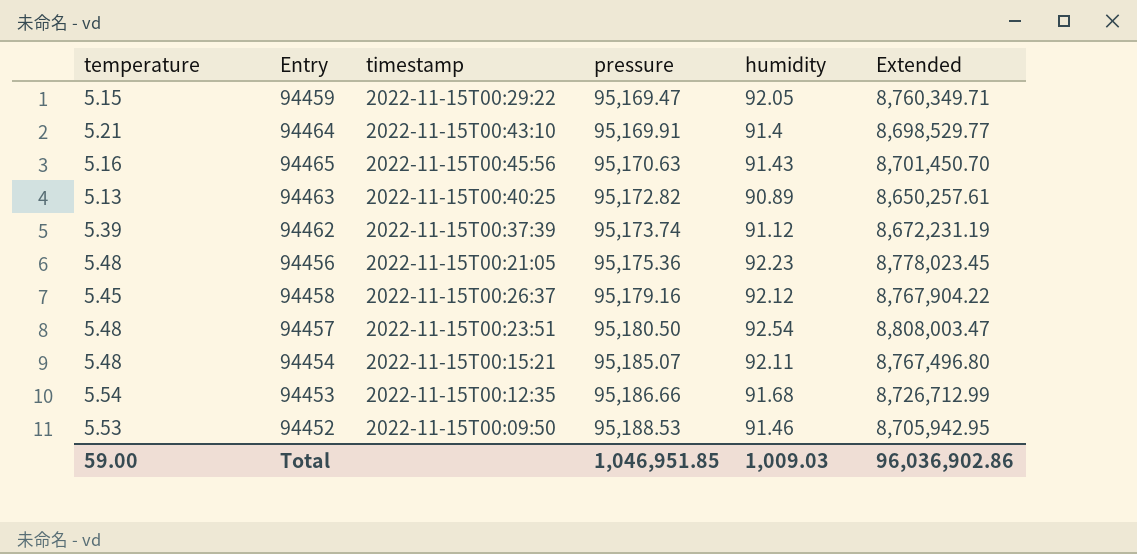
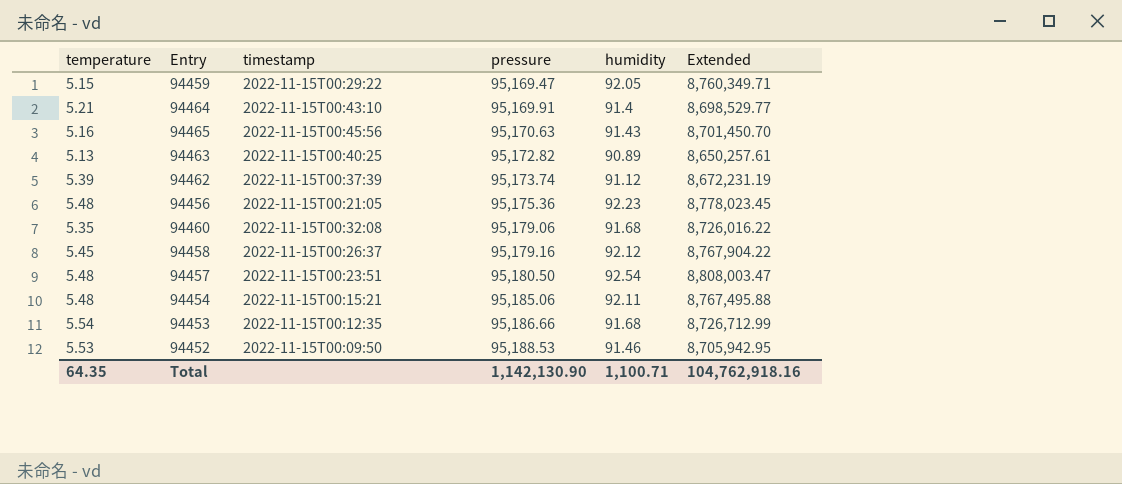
row 94460: none -> 5.35 | 2022-11-15T00:32:08 | 95,179.06 | 91.68 | 8,726,016.22
94454 | pressure: 95,185.07 -> 95,185.06
94454 | Extended: 8,767,496.80 -> 8,767,495.88
Total | temperature: 59.00 -> 64.35
Total | pressure: 1,046,951.85 -> 1,142,130.90
Total | humidity: 1,009.03 -> 1,100.71
Total | Extended: 96,036,902.86 -> 104,762,918.16

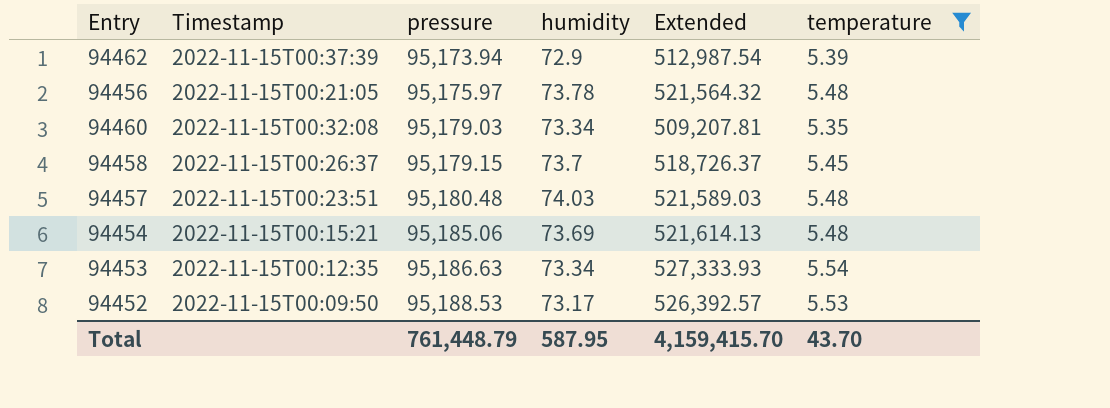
filter: none -> temperature >= 5.35
column name: timestamp -> Timestamp
column Extended | formula: [pressure] * [humidity] -> [pressure] * [temperature]
column temperature | position: 1 -> 6
94462 | pressure: 95,173.74 -> 95,173.94
94462 | humidity: 91.12 -> 72.9
94456 | pressure: 95,175.36 -> 95,175.97
94456 | humidity: 92.23 -> 73.78
94460 | pressure: 95,179.06 -> 95,179.03
94460 | humidity: 91.68 -> 73.34
94458 | pressure: 95,179.16 -> 95,179.15
94458 | humidity: 92.12 -> 73.7
94457 | pressure: 95,180.50 -> 95,180.48
94457 | humidity: 92.54 -> 74.03
94454 | humidity: 92.11 -> 73.69
94453 | pressure: 95,186.66 -> 95,186.63
94453 | humidity: 91.68 -> 73.34
94452 | humidity: 91.46 -> 73.17
Total | pressure: 1,142,130.90 -> 761,448.79
Total | humidity: 1,100.71 -> 587.95
Total | Extended: 104,762,918.16 -> 4,159,415.70
Total | temperature: 64.35 -> 43.70

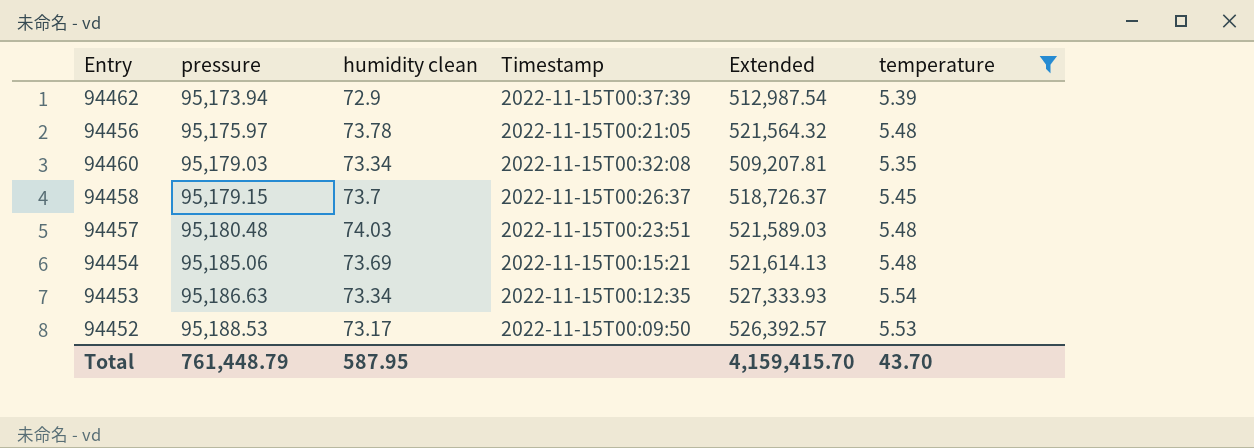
column name: humidity -> humidity clean
column Timestamp | position: 2 -> 4

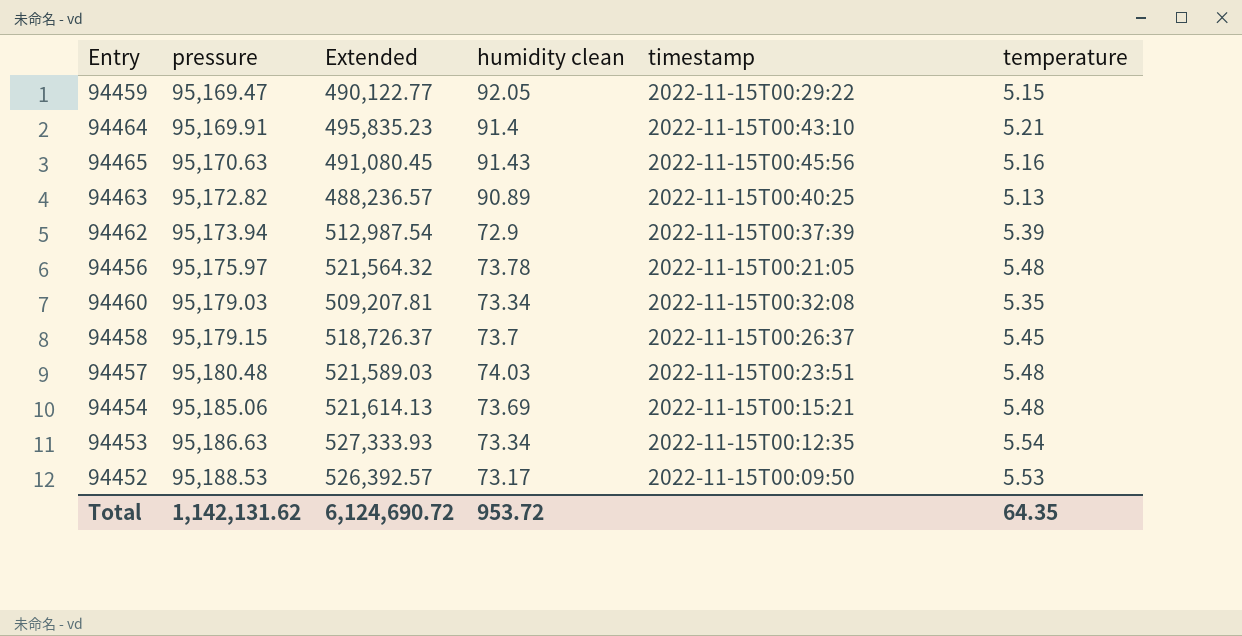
filter: temperature >= 5.35 -> none
column Extended | position: 5 -> 3
column name: Timestamp -> timestamp
Total | pressure: 761,448.79 -> 1,142,131.62
Total | Extended: 4,159,415.70 -> 6,124,690.72
Total | humidity clean: 587.95 -> 953.72
Total | temperature: 43.70 -> 64.35

